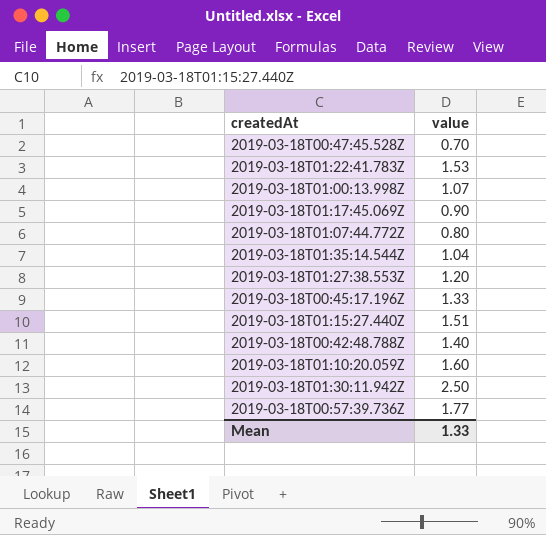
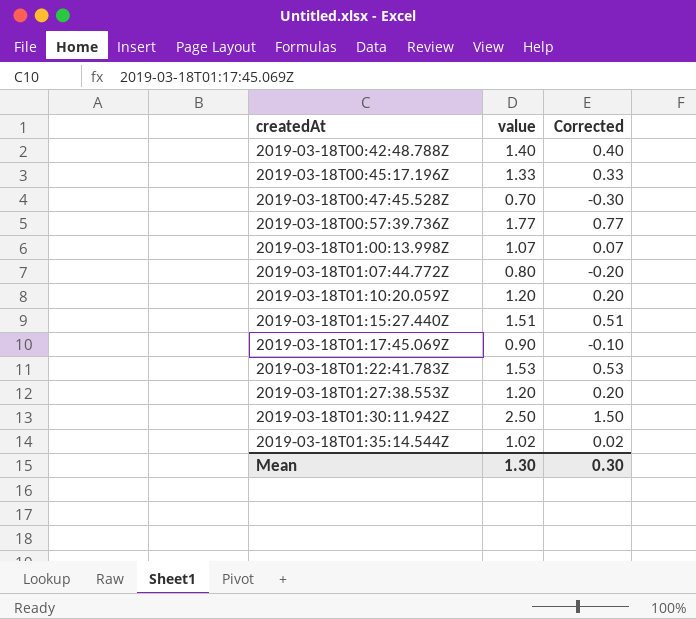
row order: none -> createdAt ascending
column Corrected | formula: none -> [value] - 1
2019-03-18T01:10:20.059Z | value: 1.60 -> 1.20
2019-03-18T01:35:14.544Z | value: 1.04 -> 1.02
Mean | value: 1.33 -> 1.30

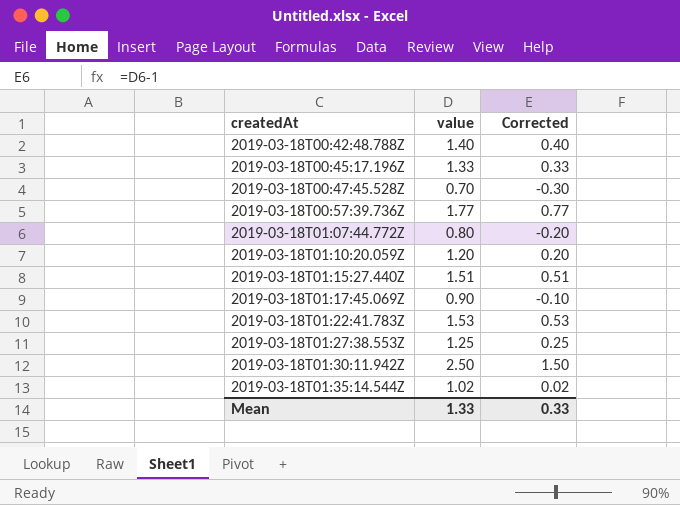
row 2019-03-18T01:00:13.998Z: 1.07 | 0.07 -> none
2019-03-18T01:27:38.553Z | value: 1.20 -> 1.25
2019-03-18T01:27:38.553Z | Corrected: 0.20 -> 0.25
Mean | value: 1.30 -> 1.33
Mean | Corrected: 0.30 -> 0.33

